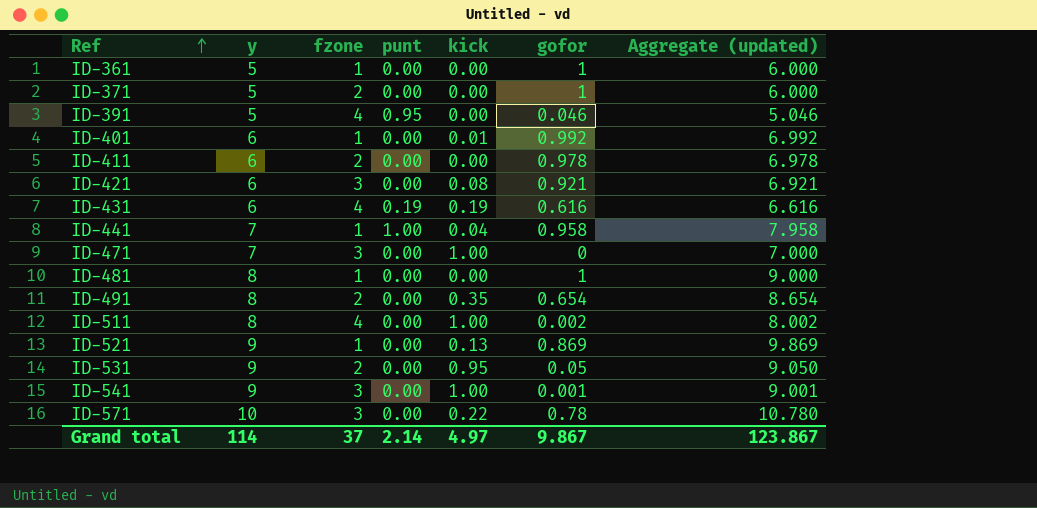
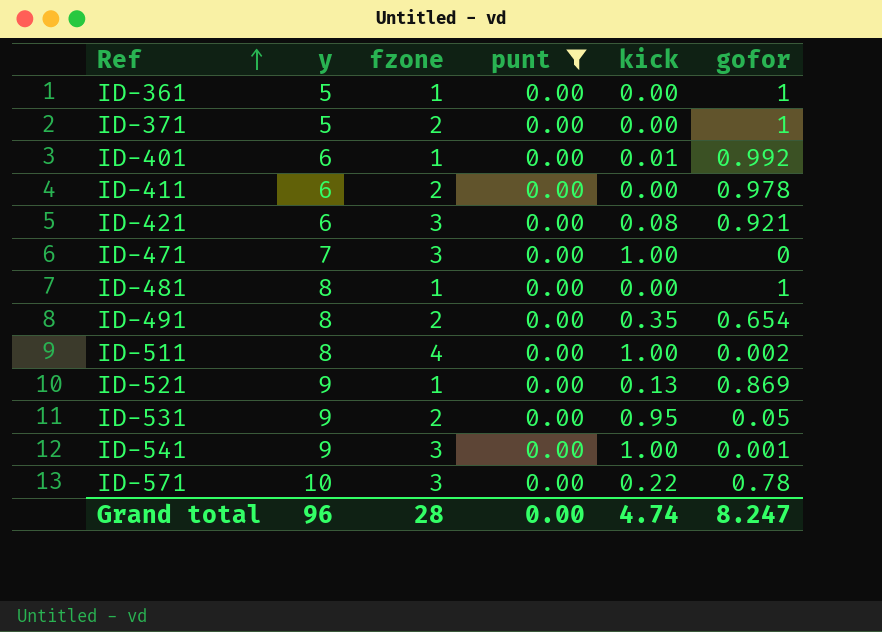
filter: none -> punt = 0.00
column Aggregate (updated) | formula: [y] + [gofor] -> none
Grand total | y: 114 -> 96
Grand total | fzone: 37 -> 28
Grand total | punt: 2.14 -> 0.00
Grand total | kick: 4.97 -> 4.74
Grand total | gofor: 9.867 -> 8.247

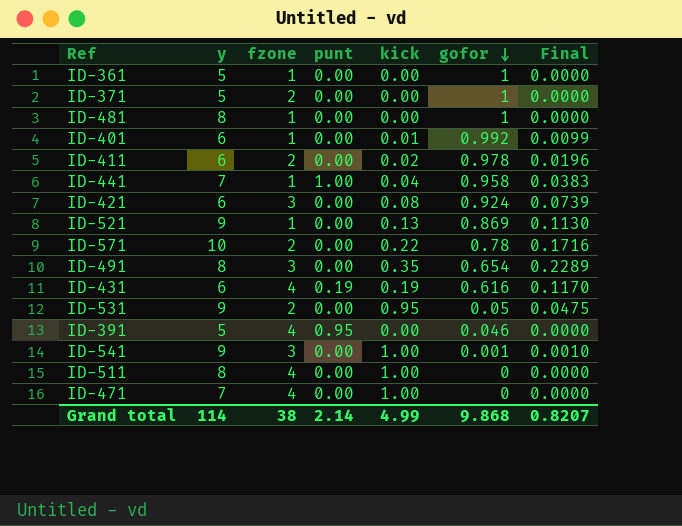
filter: punt = 0.00 -> none
row order: Ref ascending -> gofor descending
column Final | formula: none -> [kick] * [gofor]
ID-411 | kick: 0.00 -> 0.02
ID-421 | gofor: 0.921 -> 0.924
ID-571 | fzone: 3 -> 2
ID-491 | fzone: 2 -> 3
ID-511 | gofor: 0.002 -> 0
ID-471 | fzone: 3 -> 4
Grand total | y: 96 -> 114
Grand total | fzone: 28 -> 38
Grand total | punt: 0.00 -> 2.14
Grand total | kick: 4.74 -> 4.99
Grand total | gofor: 8.247 -> 9.868

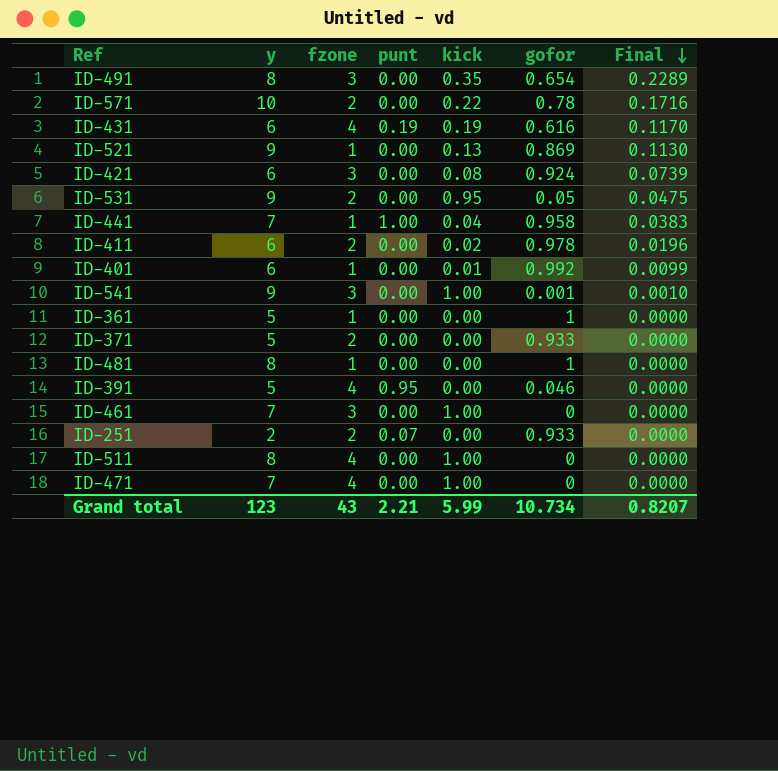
row order: gofor descending -> Final descending
ID-371 | gofor: 1 -> 0.933
row ID-461: none -> 7 | 3 | 0.00 | 1.00 | 0 | 0.0000
row ID-251: none -> 2 | 2 | 0.07 | 0.00 | 0.933 | 0.0000
Grand total | y: 114 -> 123
Grand total | fzone: 38 -> 43
Grand total | punt: 2.14 -> 2.21
Grand total | kick: 4.99 -> 5.99
Grand total | gofor: 9.868 -> 10.734

